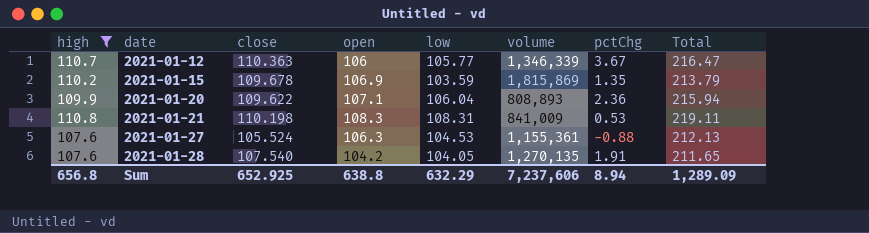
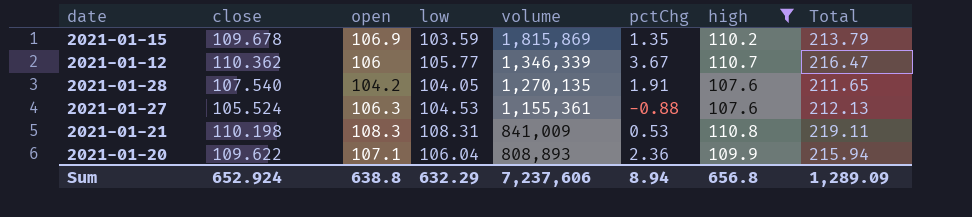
row order: date ascending -> volume descending
column high | position: 1 -> 7
2021-01-12 | close: 110.363 -> 110.362
Sum | close: 652.925 -> 652.924

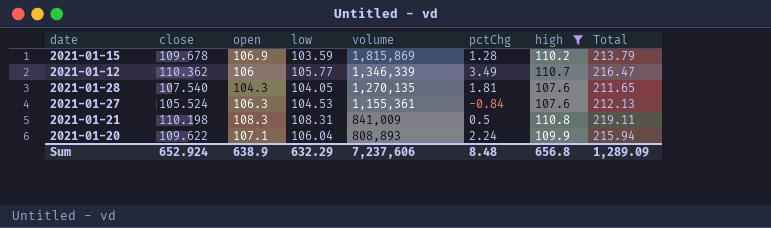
2021-01-15 | pctChg: 1.35 -> 1.28
2021-01-12 | pctChg: 3.67 -> 3.49
2021-01-28 | open: 104.2 -> 104.3
2021-01-28 | pctChg: 1.91 -> 1.81
2021-01-27 | pctChg: -0.88 -> -0.84
2021-01-21 | pctChg: 0.53 -> 0.5
2021-01-20 | pctChg: 2.36 -> 2.24
Sum | open: 638.8 -> 638.9
Sum | pctChg: 8.94 -> 8.48

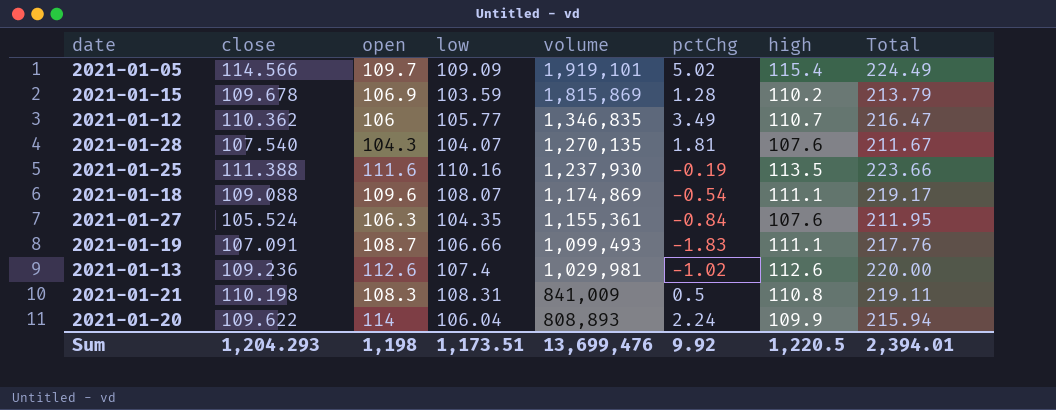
filter: high <= 110.8 -> none
2021-01-12 | volume: 1,346,339 -> 1,346,835
2021-01-28 | low: 104.05 -> 104.07
2021-01-28 | Total: 211.65 -> 211.67
2021-01-27 | low: 104.53 -> 104.35
2021-01-27 | Total: 212.13 -> 211.95
2021-01-20 | open: 107.1 -> 114
Sum | close: 652.924 -> 1,204.293
Sum | open: 638.9 -> 1,198
Sum | low: 632.29 -> 1,173.51
Sum | volume: 7,237,606 -> 13,699,476
Sum | pctChg: 8.48 -> 9.92
Sum | high: 656.8 -> 1,220.5
Sum | Total: 1,289.09 -> 2,394.01

